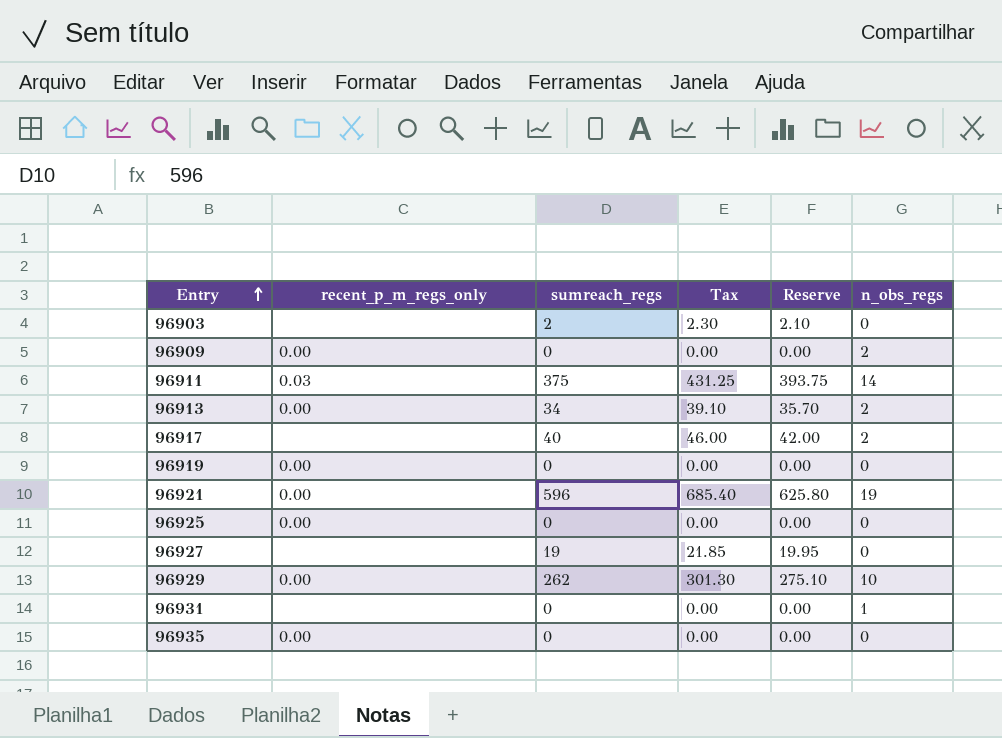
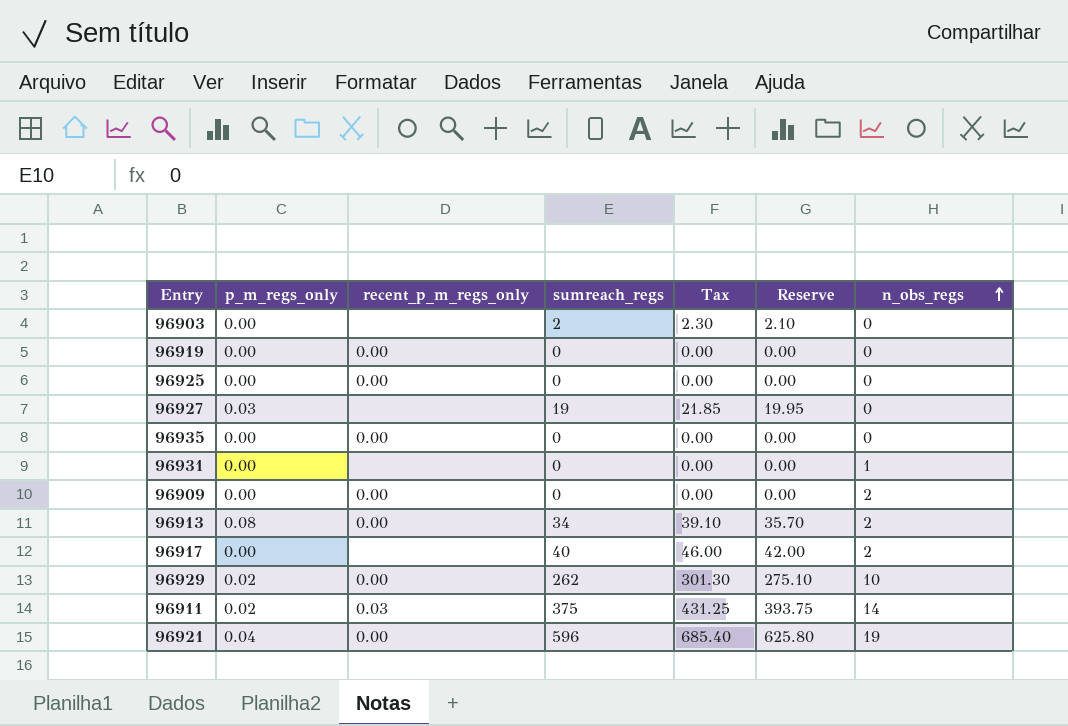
row order: Entry ascending -> n_obs_regs ascending
column p_m_regs_only | position: none -> 2

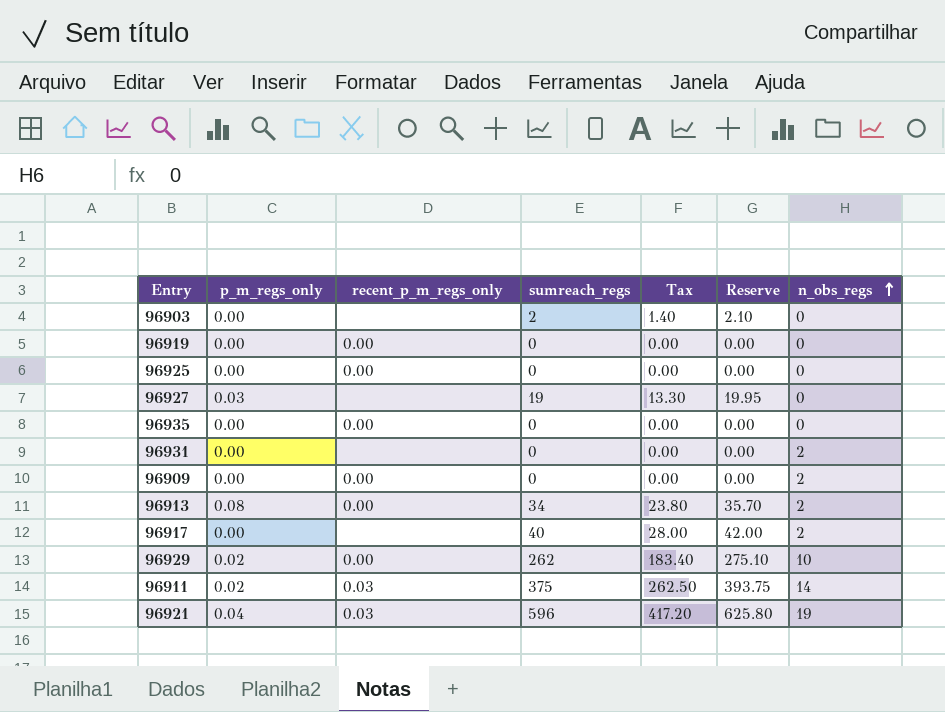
column Tax | formula: [sumreach_regs] * 1.15 -> [sumreach_regs] * 0.7
96931 | n_obs_regs: 1 -> 2
96921 | recent_p_m_regs_only: 0.00 -> 0.03

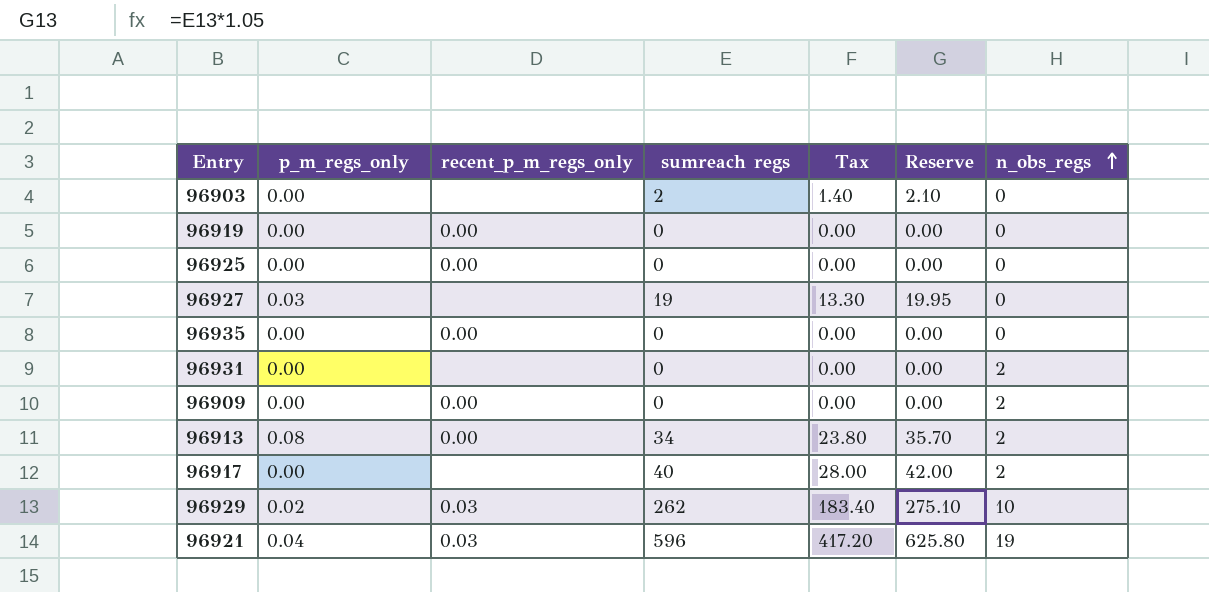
column name: sumreach_regs -> sumreach regs
row 96911: 0.02 | 0.03 | 375 | 262.50 | 393.75 | 14 -> none
96929 | recent_p_m_regs_only: 0.00 -> 0.03

